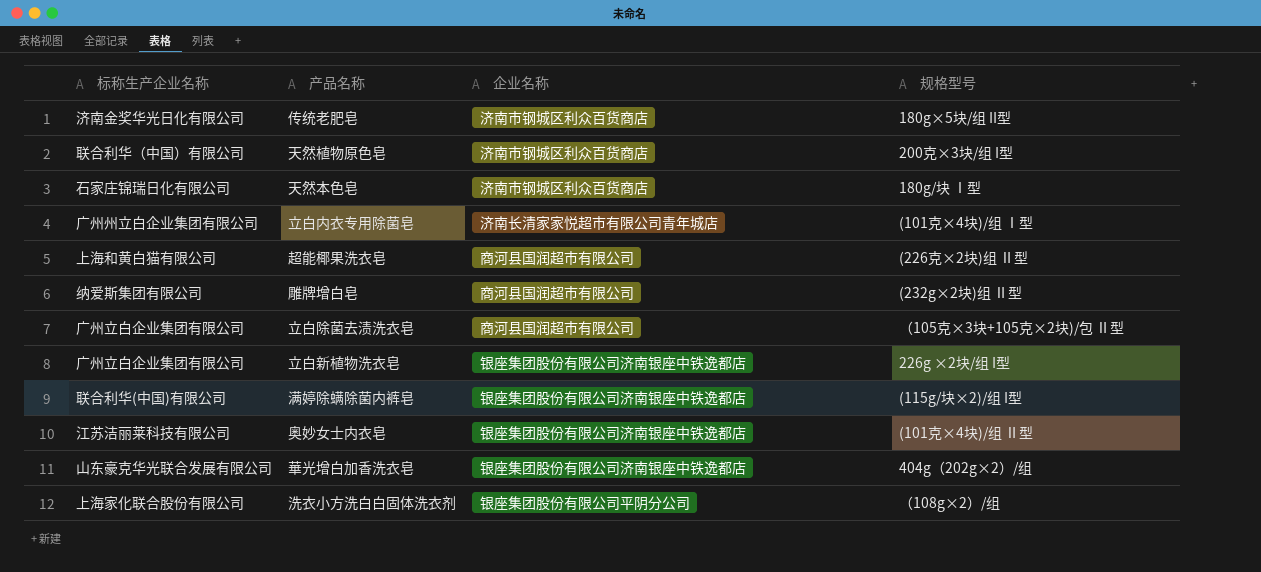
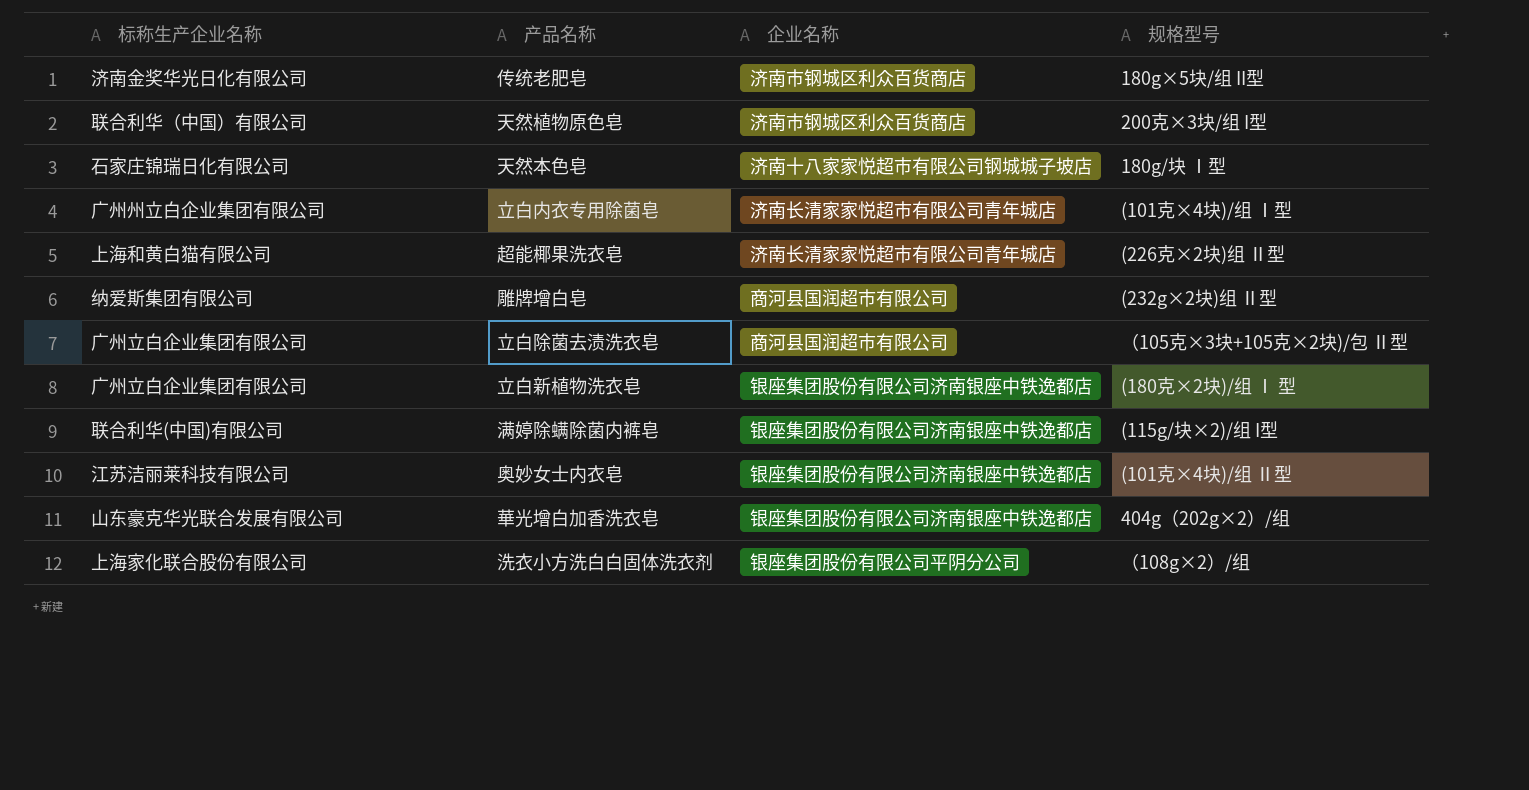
天然本色皂 | 企业名称: 济南市钢城区利众百货商店 -> 济南十八家家悦超市有限公司钢城城子坡店
超能椰果洗衣皂 | 企业名称: 商河县国润超市有限公司 -> 济南长清家家悦超市有限公司青年城店
立白新植物洗衣皂 | 规格型号: 226g ×2块/组 I型 -> (180克×2块)/组 Ⅰ 型

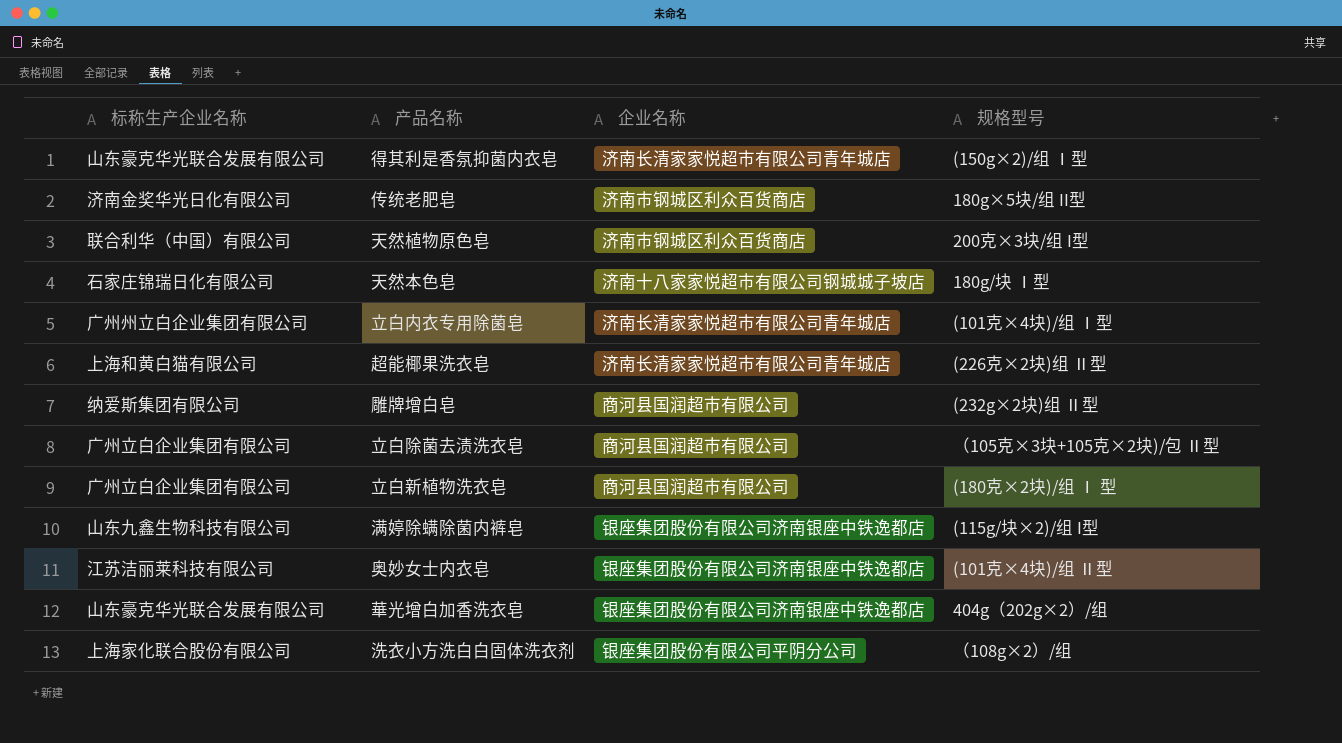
row 得其利是香氛抑菌内衣皂: none -> 山东豪克华光联合发展有限公司 | 济南长清家家悦超市有限公司青年城店 | (150g×2)/组 Ⅰ型
立白新植物洗衣皂 | 企业名称: 银座集团股份有限公司济南银座中铁逸都店 -> 商河县国润超市有限公司
满婷除螨除菌内裤皂 | 标称生产企业名称: 联合利华(中国)有限公司 -> 山东九鑫生物科技有限公司

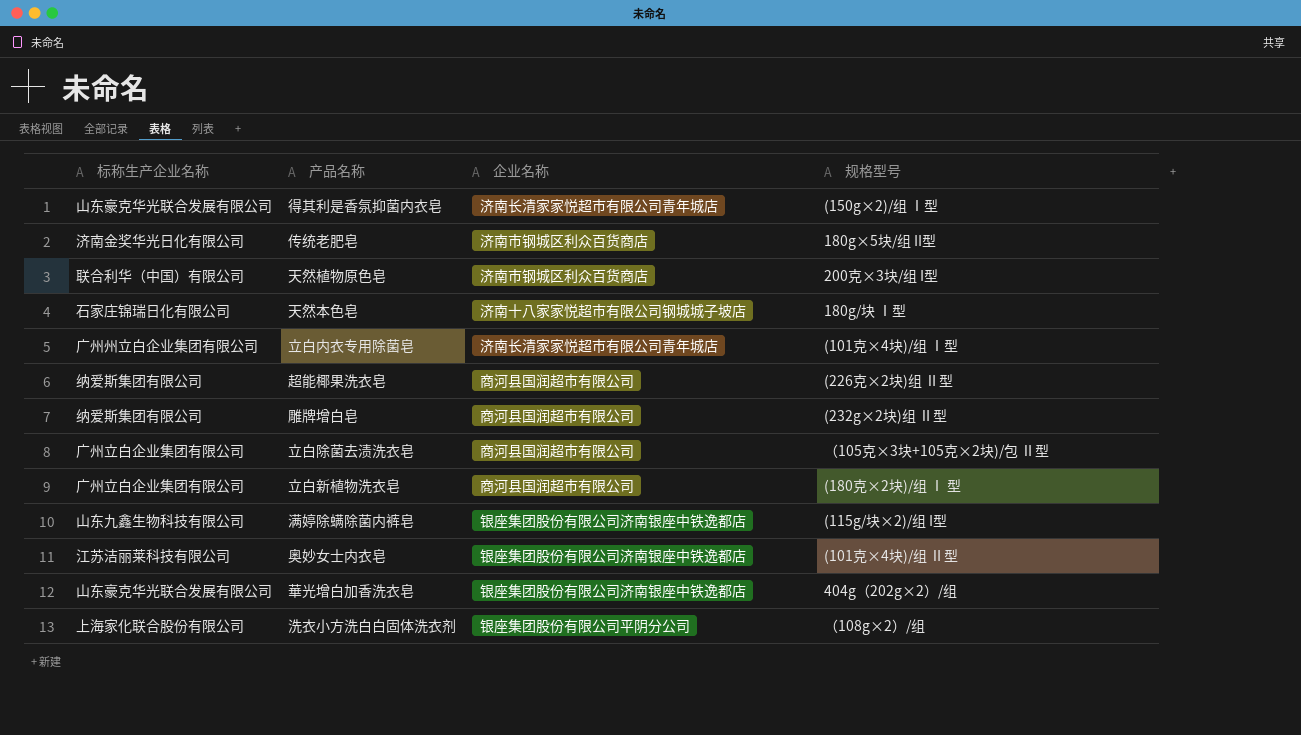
超能椰果洗衣皂 | 标称生产企业名称: 上海和黄白猫有限公司 -> 纳爱斯集团有限公司
超能椰果洗衣皂 | 企业名称: 济南长清家家悦超市有限公司青年城店 -> 商河县国润超市有限公司

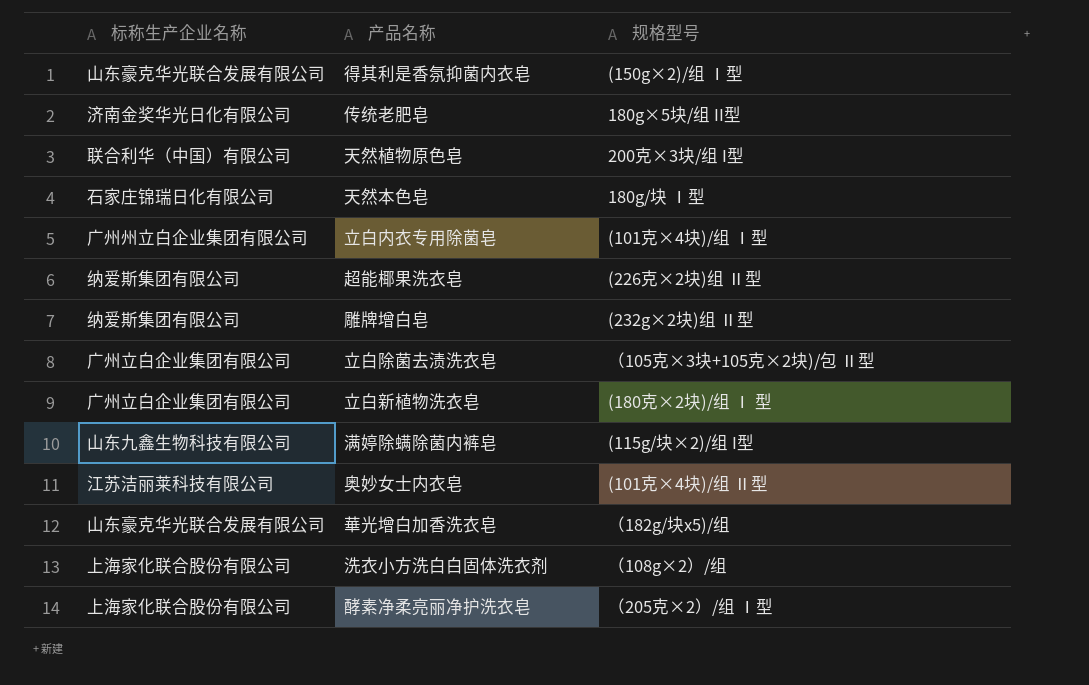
column 企业名称 | position: 3 -> none
華光增白加香洗衣皂 | 规格型号: 404g（202g×2）/组 -> （182g/块x5)/组
row 酵素净柔亮丽净护洗衣皂: none -> 上海家化联合股份有限公司 | （205克×2）/组 Ⅰ型

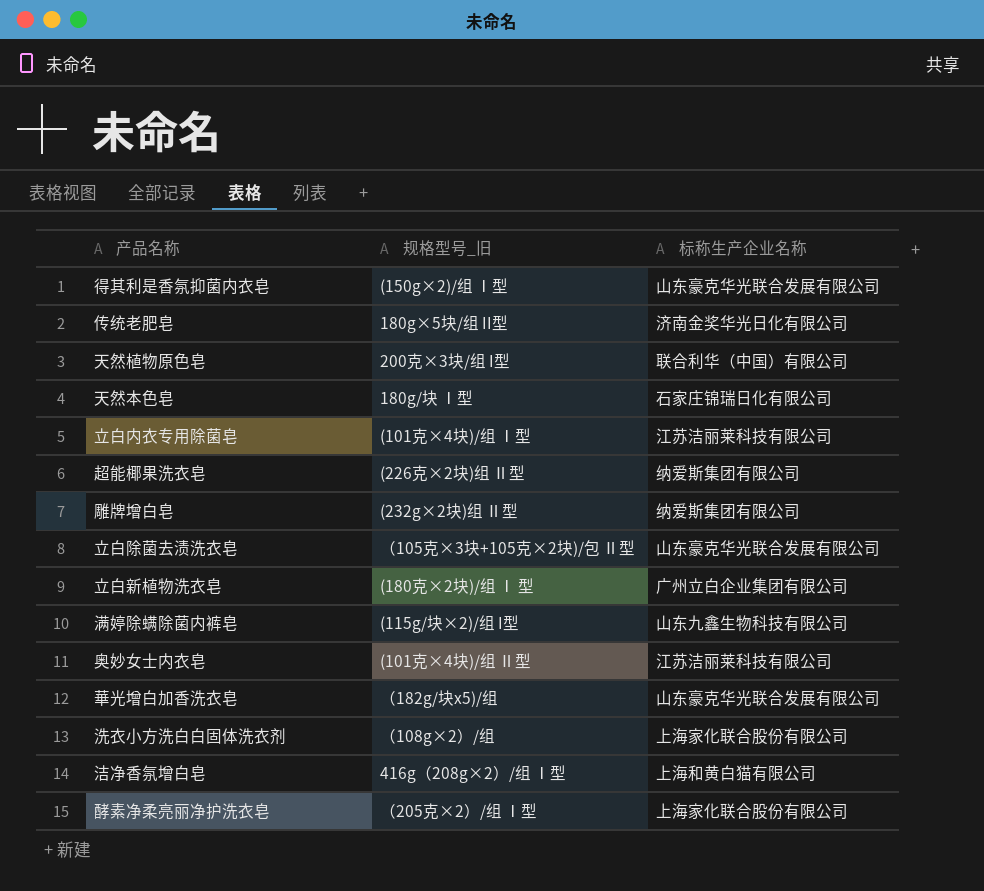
column name: 规格型号 -> 规格型号_旧
column 标称生产企业名称 | position: 1 -> 3
立白内衣专用除菌皂 | 标称生产企业名称: 广州州立白企业集团有限公司 -> 江苏洁丽莱科技有限公司
立白除菌去渍洗衣皂 | 标称生产企业名称: 广州立白企业集团有限公司 -> 山东豪克华光联合发展有限公司
row 洁净香氛增白皂: none -> 416g（208g×2）/组 Ⅰ型 | 上海和黄白猫有限公司

